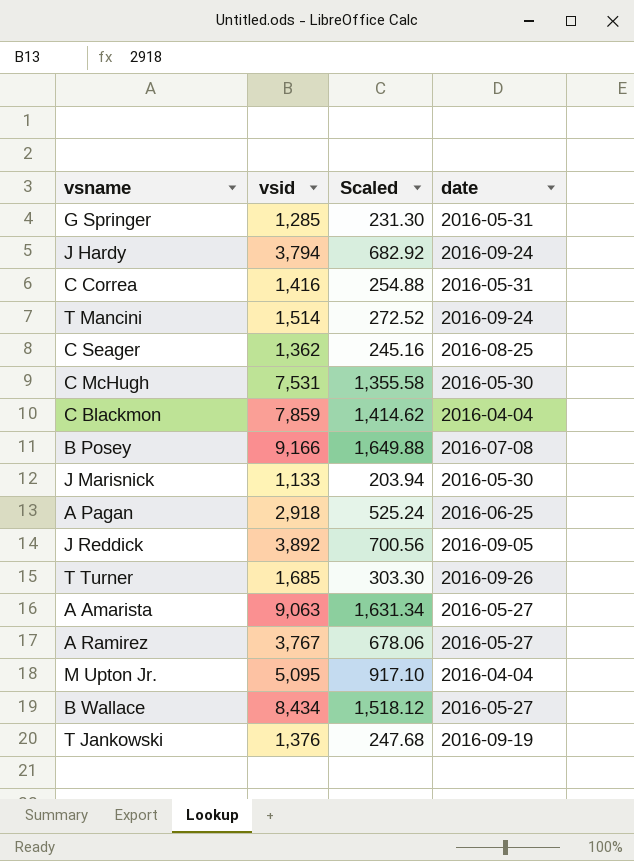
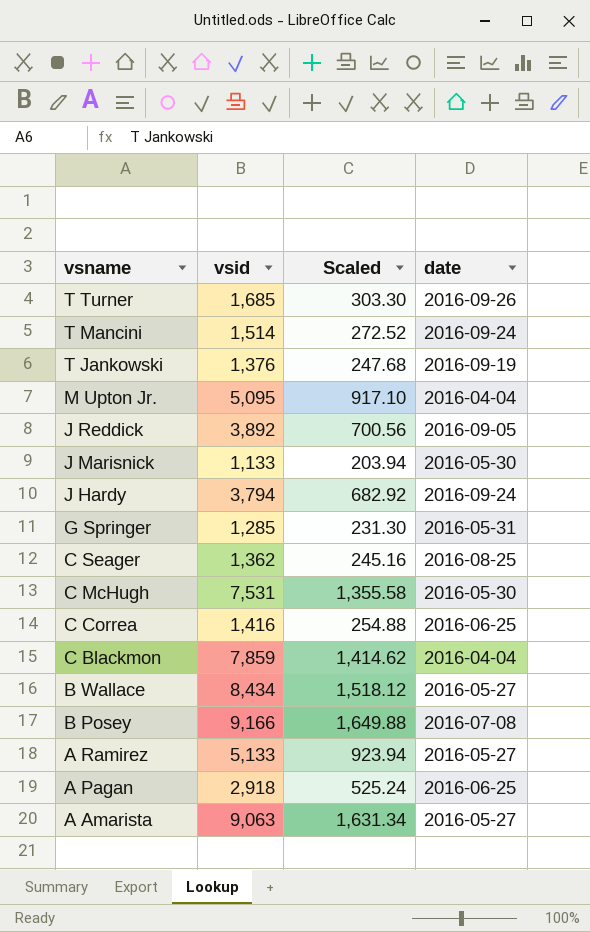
row order: none -> vsname descending
C Correa | date: 2016-05-31 -> 2016-06-25
A Ramirez | vsid: 3,767 -> 5,133
A Ramirez | Scaled: 678.06 -> 923.94

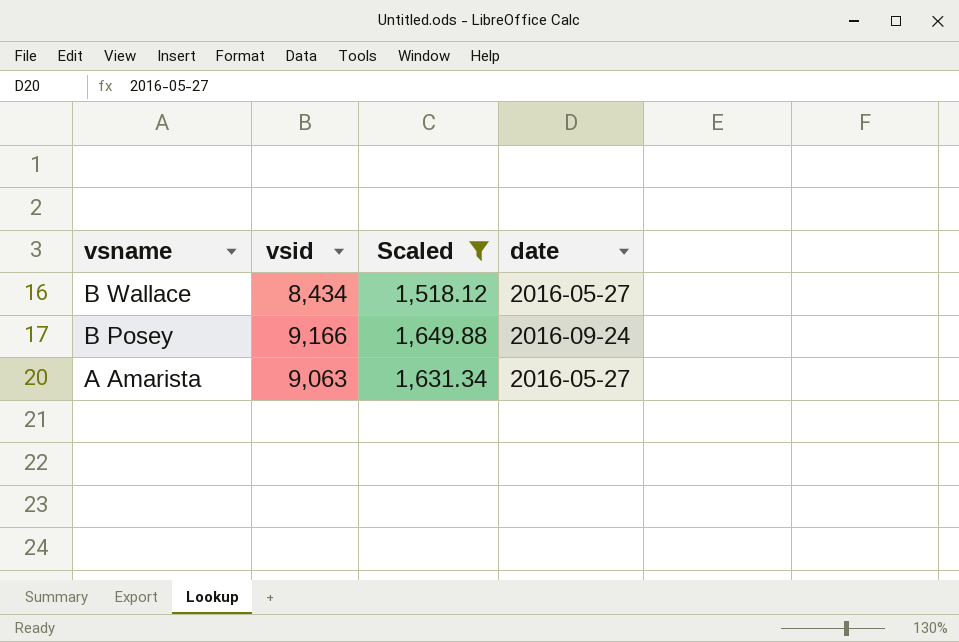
filter: none -> Scaled >= 1,518.12
B Posey | date: 2016-07-08 -> 2016-09-24

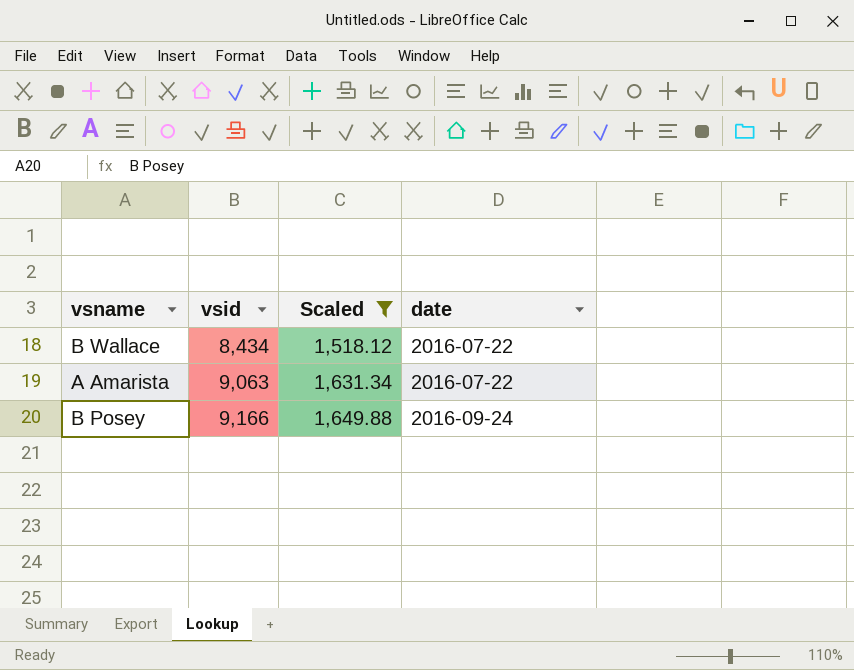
row order: vsname descending -> vsid ascending
B Wallace | date: 2016-05-27 -> 2016-07-22
A Amarista | date: 2016-05-27 -> 2016-07-22

